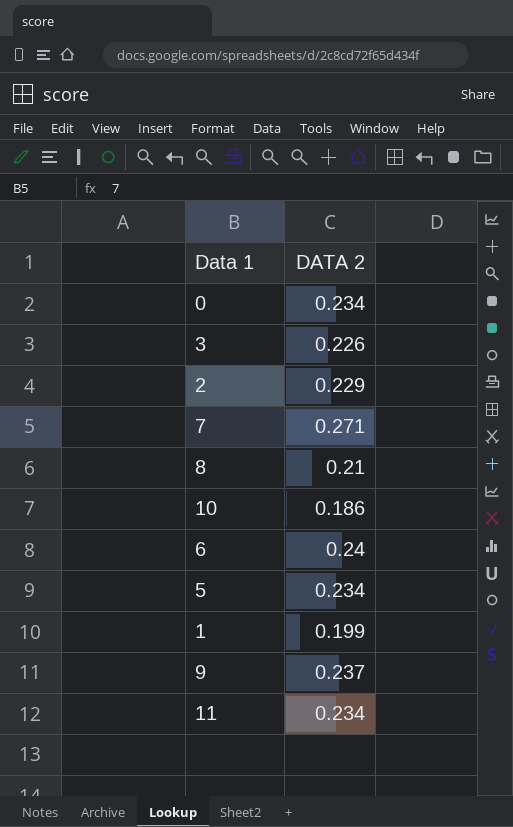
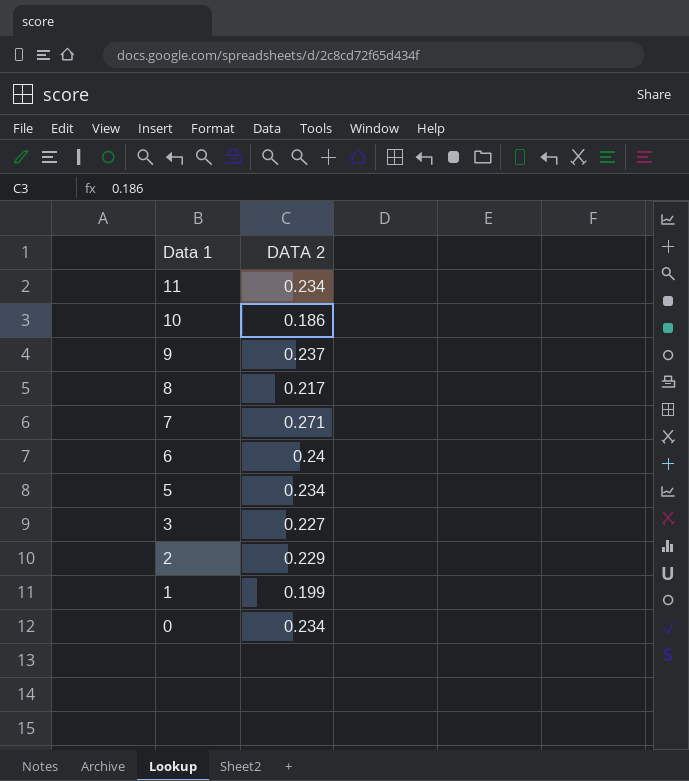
row order: none -> Data 1 descending
8 | DATA 2: 0.21 -> 0.217
3 | DATA 2: 0.226 -> 0.227

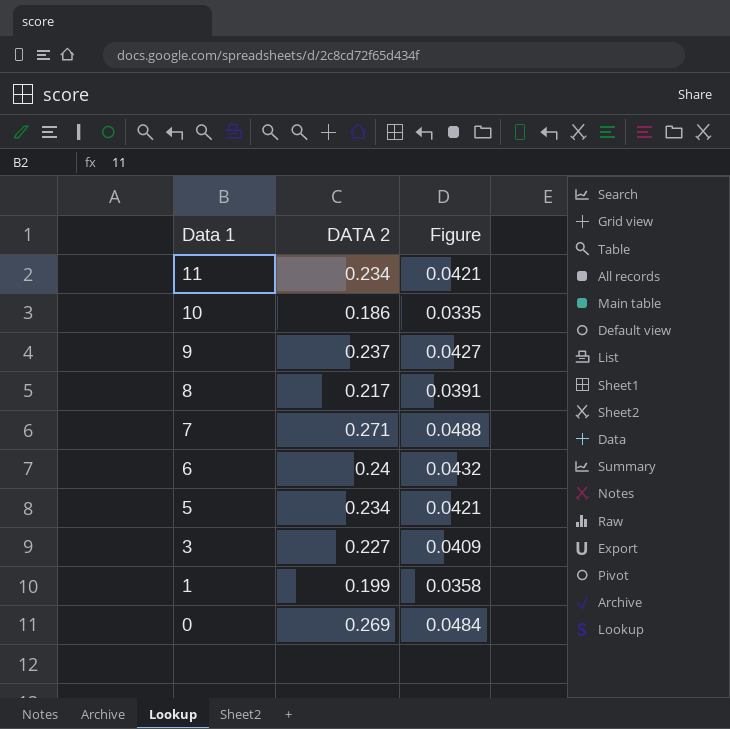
column Figure | formula: none -> [DATA 2] * 0.18
row 2: 0.229 -> none
0 | DATA 2: 0.234 -> 0.269

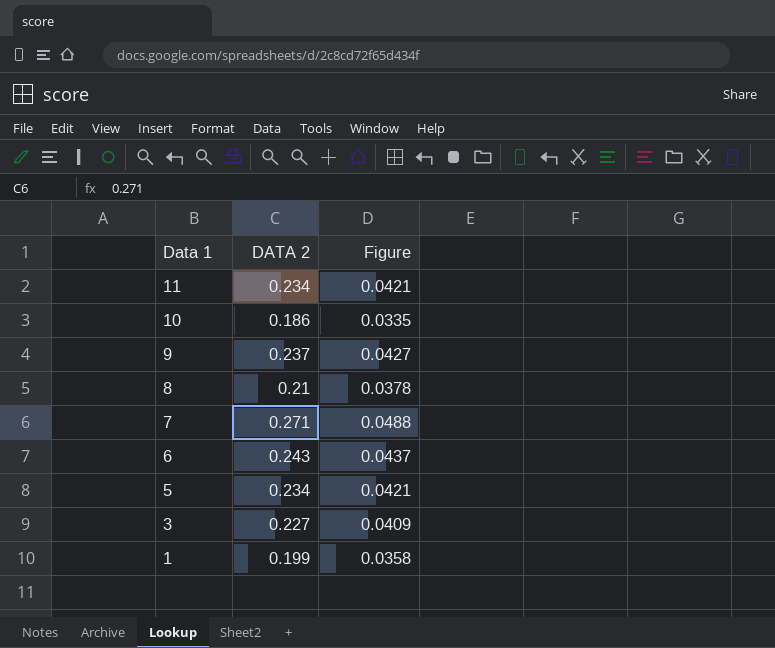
row 0: 0.269 | 0.0484 -> none
8 | DATA 2: 0.217 -> 0.21
8 | Figure: 0.0391 -> 0.0378
6 | DATA 2: 0.24 -> 0.243
6 | Figure: 0.0432 -> 0.0437

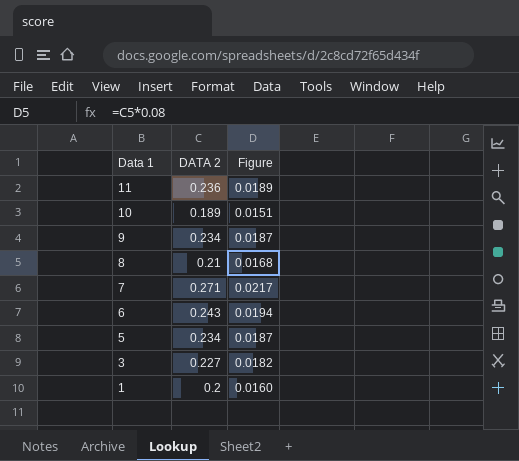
column Figure | formula: [DATA 2] * 0.18 -> [DATA 2] * 0.08
11 | DATA 2: 0.234 -> 0.236
10 | DATA 2: 0.186 -> 0.189
9 | DATA 2: 0.237 -> 0.234
1 | DATA 2: 0.199 -> 0.2

